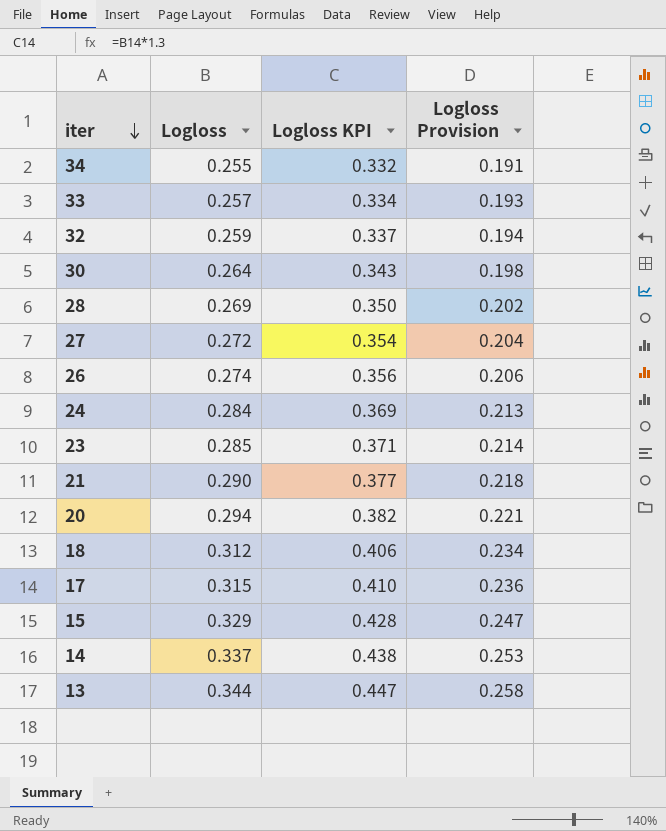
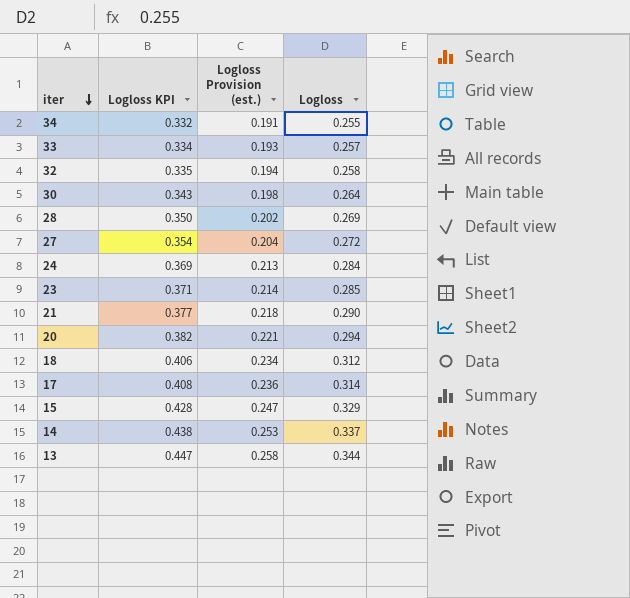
column name: Logloss Provision -> Logloss Provision (est.)
column Logloss | position: 2 -> 4
row 26: 0.274 | 0.356 | 0.206 -> none
32 | Logloss KPI: 0.337 -> 0.335
32 | Logloss: 0.259 -> 0.258
17 | Logloss KPI: 0.410 -> 0.408
17 | Logloss: 0.315 -> 0.314

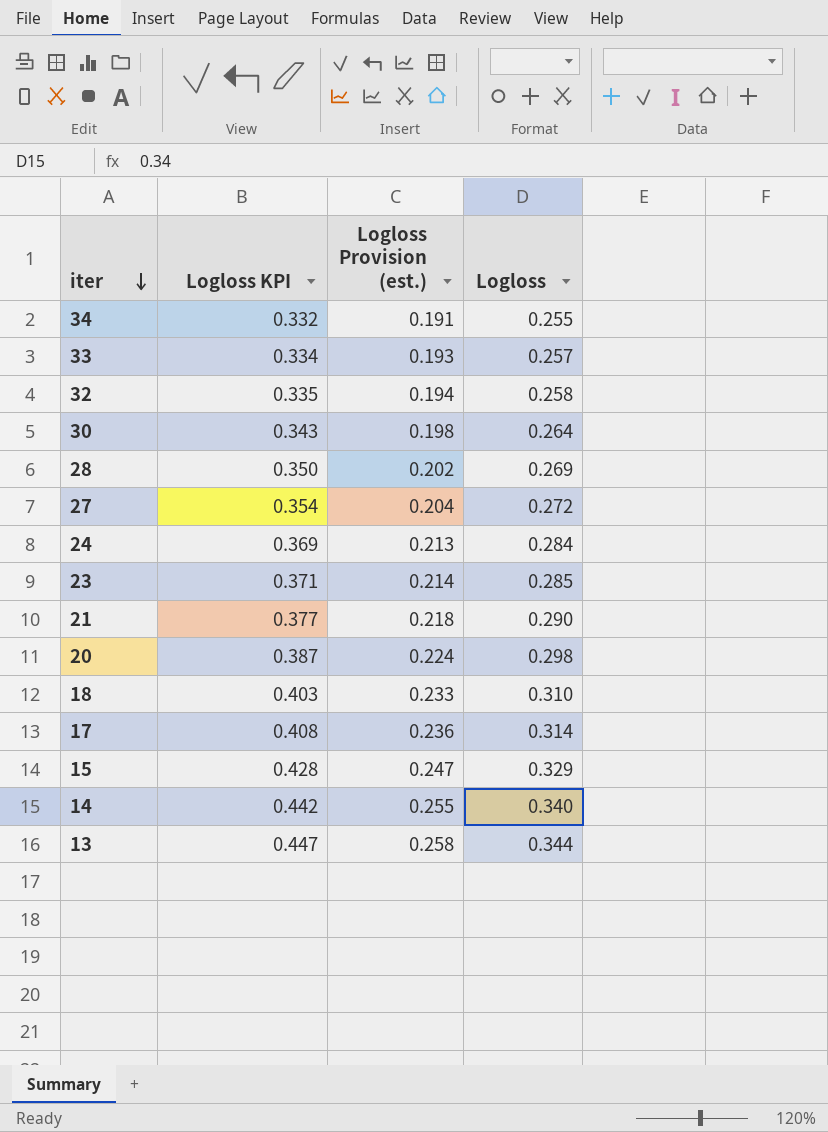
20 | Logloss KPI: 0.382 -> 0.387
20 | Logloss Provision (est.): 0.221 -> 0.224
20 | Logloss: 0.294 -> 0.298
18 | Logloss KPI: 0.406 -> 0.403
18 | Logloss Provision (est.): 0.234 -> 0.233
18 | Logloss: 0.312 -> 0.310
14 | Logloss KPI: 0.438 -> 0.442
14 | Logloss Provision (est.): 0.253 -> 0.255
14 | Logloss: 0.337 -> 0.340

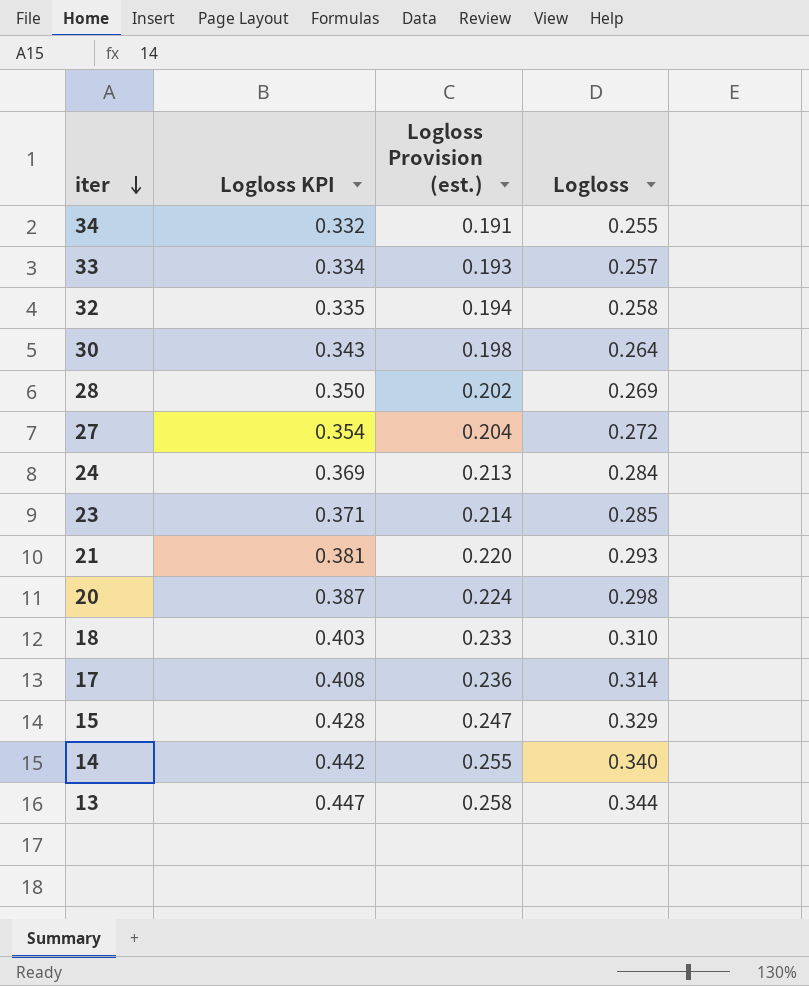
21 | Logloss KPI: 0.377 -> 0.381
21 | Logloss Provision (est.): 0.218 -> 0.220
21 | Logloss: 0.290 -> 0.293

